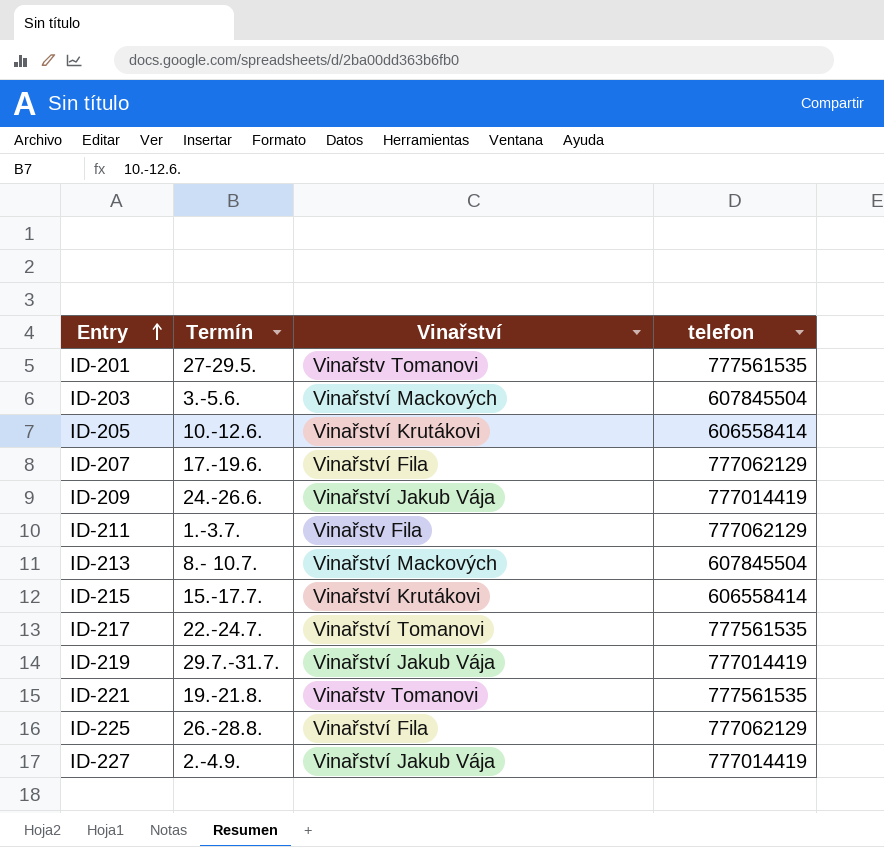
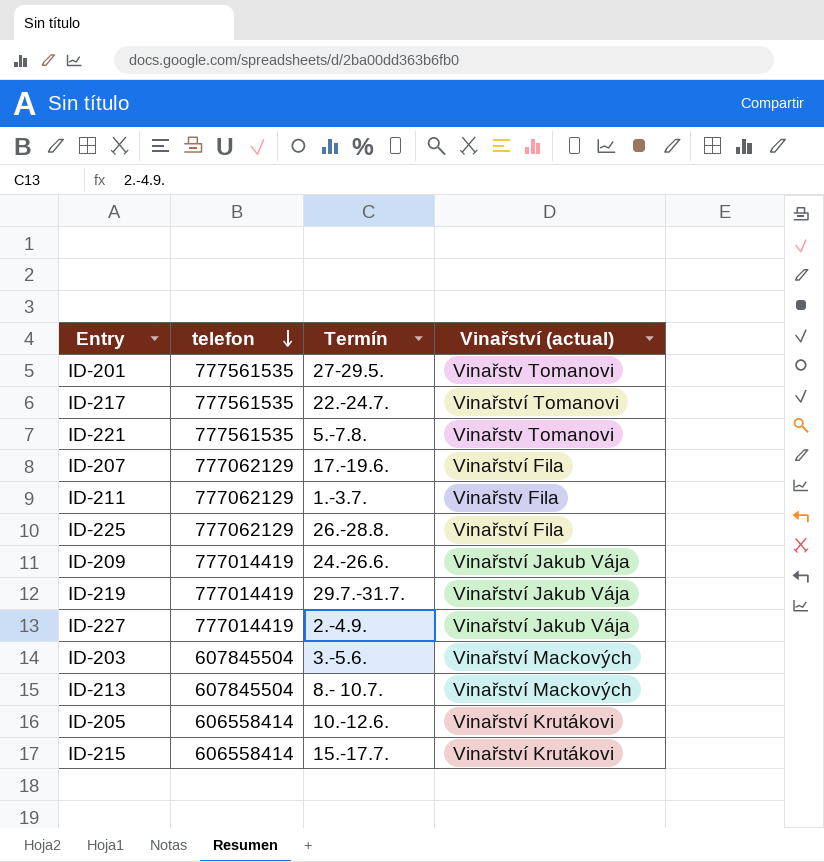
row order: Entry ascending -> telefon descending
column telefon | position: 4 -> 2
column name: Vinařství -> Vinařství (actual)
ID-221 | Termín: 19.-21.8. -> 5.-7.8.

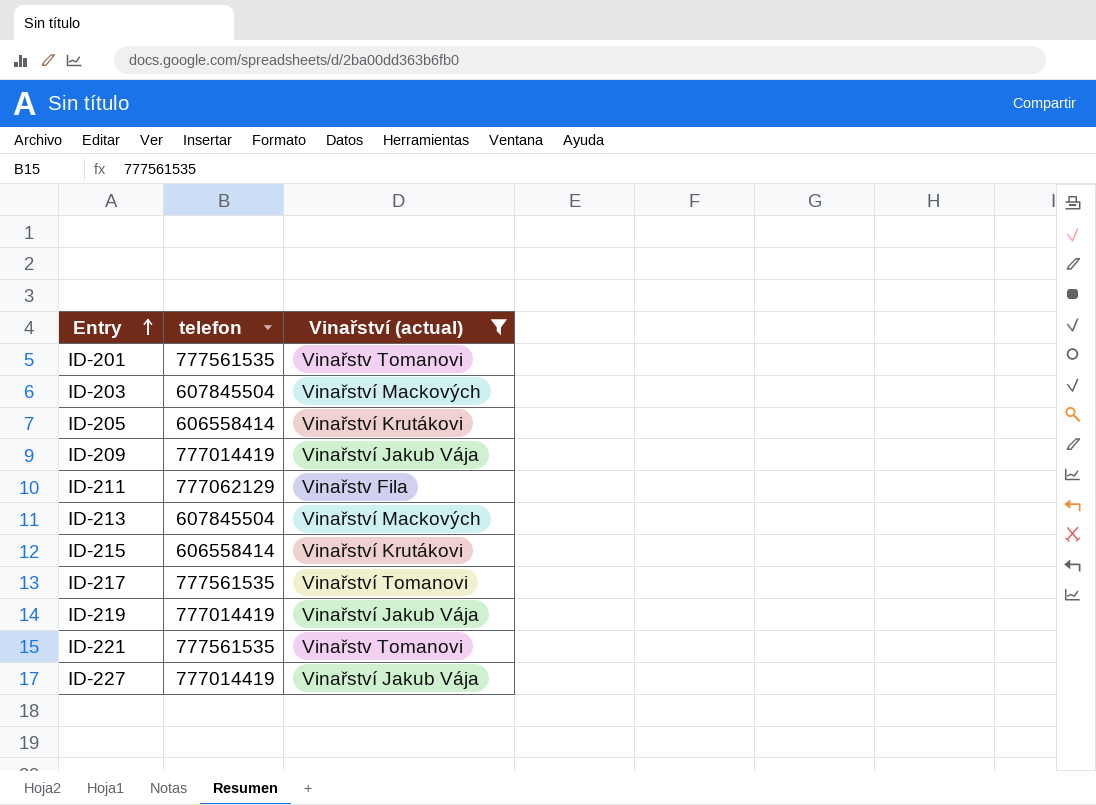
filter: none -> Vinařství (actual) != Vinařství Fila
row order: telefon descending -> Entry ascending
column Termín | position: 3 -> none

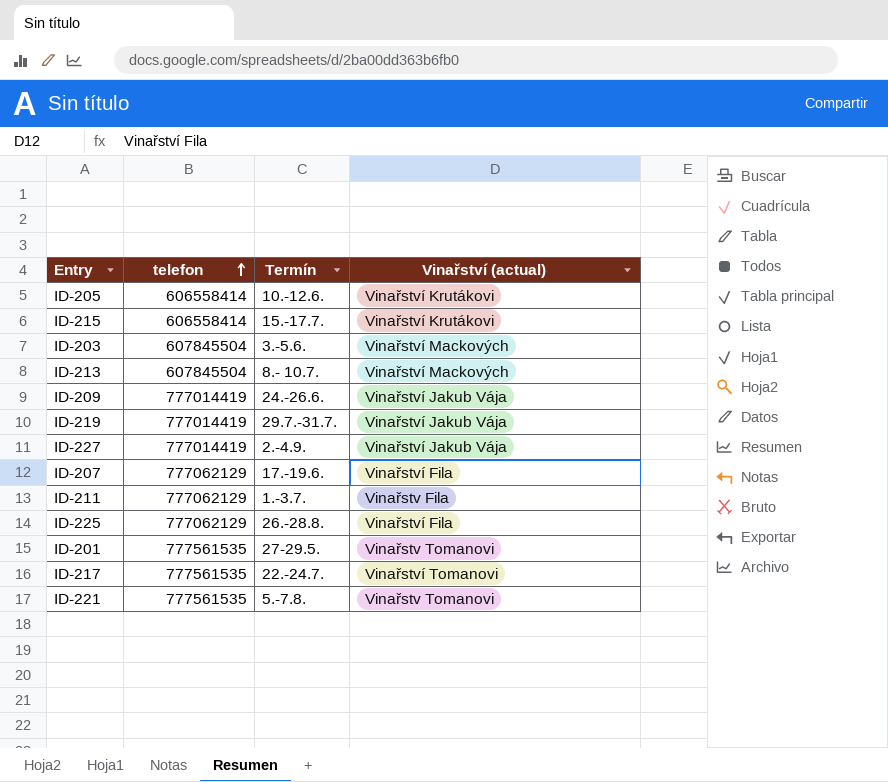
filter: Vinařství (actual) != Vinařství Fila -> none
row order: Entry ascending -> telefon ascending
column Termín | position: none -> 3

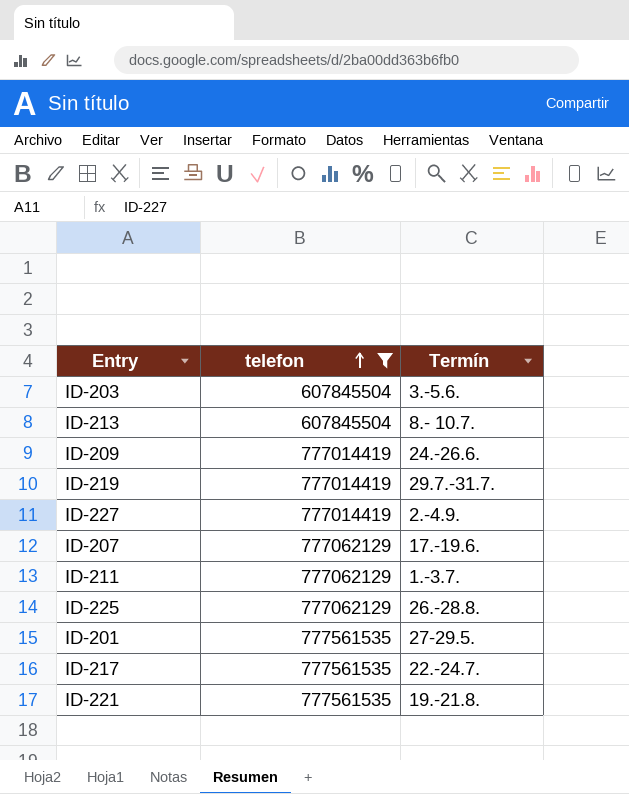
filter: none -> telefon != 606558414
column Vinařství (actual) | position: 4 -> none
ID-221 | Termín: 5.-7.8. -> 19.-21.8.

